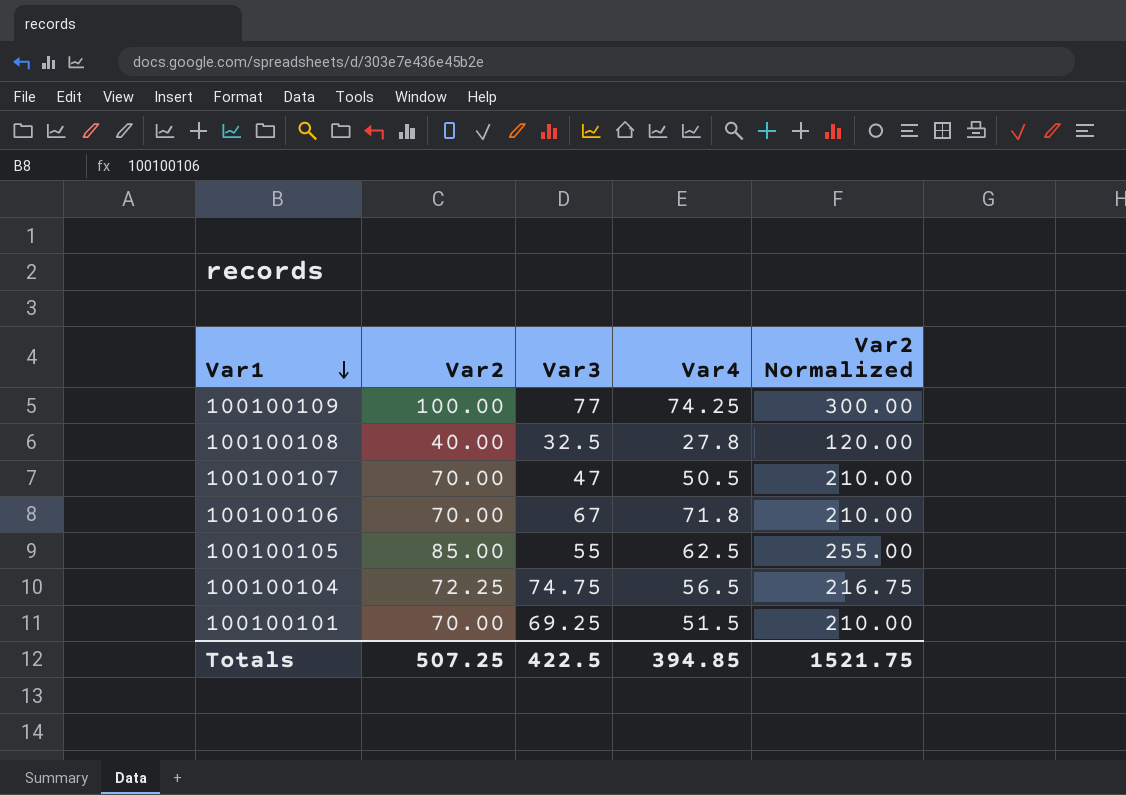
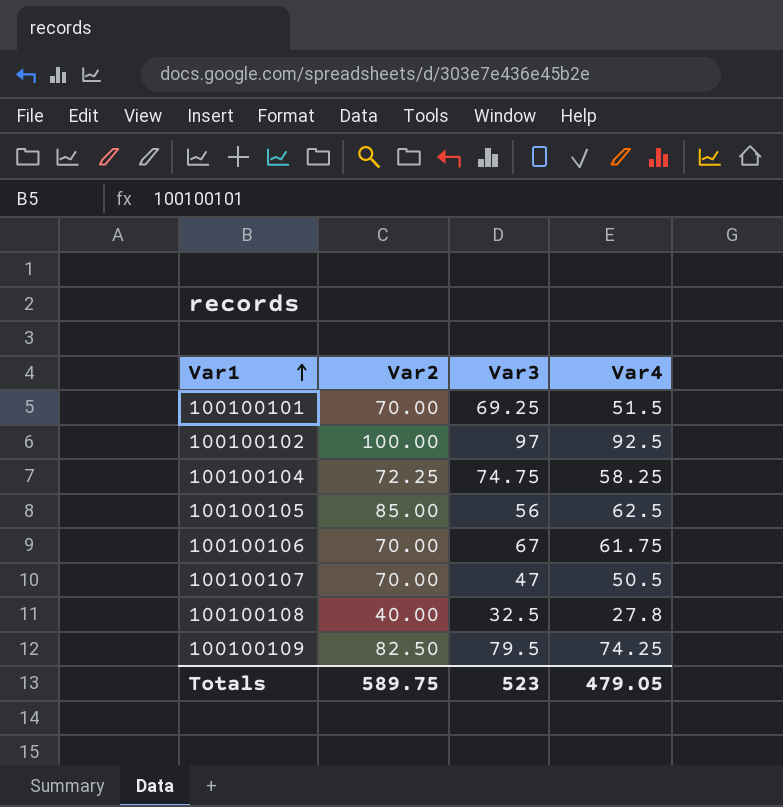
row order: Var1 descending -> Var1 ascending
column Var2 Normalized | formula: [Var2] * 3 -> none
row 100100102: none -> 100.00 | 97 | 92.5
100100104 | Var4: 56.5 -> 58.25
100100105 | Var3: 55 -> 56
100100106 | Var4: 71.8 -> 61.75
100100109 | Var2: 100.00 -> 82.50
100100109 | Var3: 77 -> 79.5
Totals | Var2: 507.25 -> 589.75
Totals | Var3: 422.5 -> 523
Totals | Var4: 394.85 -> 479.05

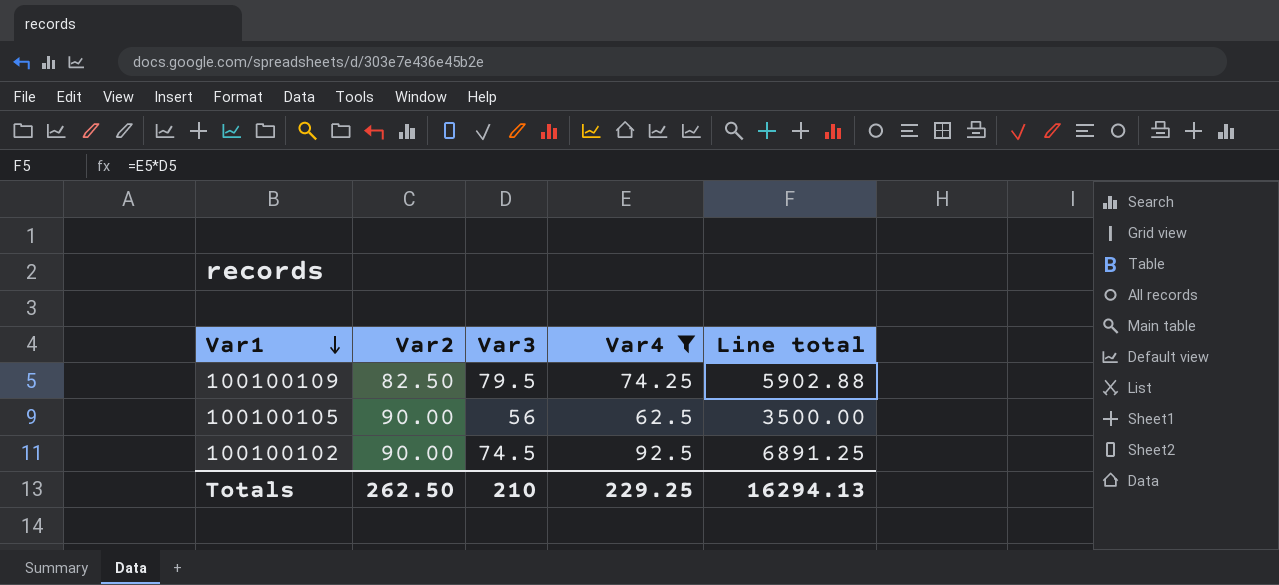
filter: none -> Var4 >= 62.5
row order: Var1 ascending -> Var1 descending
column Line total | formula: none -> [Var3] * [Var4]
100100105 | Var2: 85.00 -> 90.00
100100102 | Var2: 100.00 -> 90.00
100100102 | Var3: 97 -> 74.5
Totals | Var2: 589.75 -> 262.50
Totals | Var3: 523 -> 210
Totals | Var4: 479.05 -> 229.25

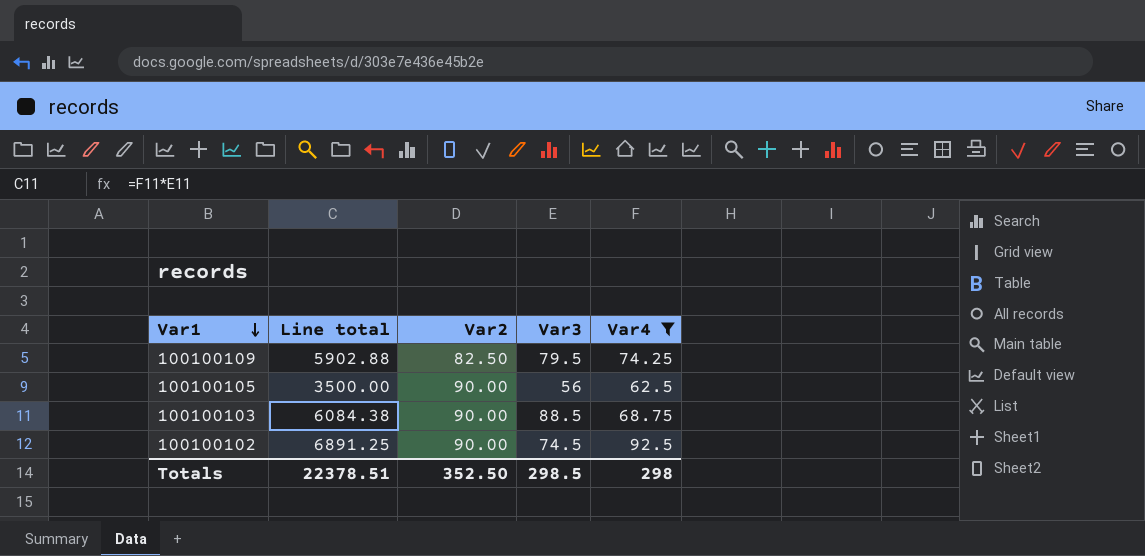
column Line total | position: 5 -> 2
row 100100103: none -> 6084.38 | 90.00 | 88.5 | 68.75
Totals | Line total: 16294.13 -> 22378.51
Totals | Var2: 262.50 -> 352.50
Totals | Var3: 210 -> 298.5
Totals | Var4: 229.25 -> 298

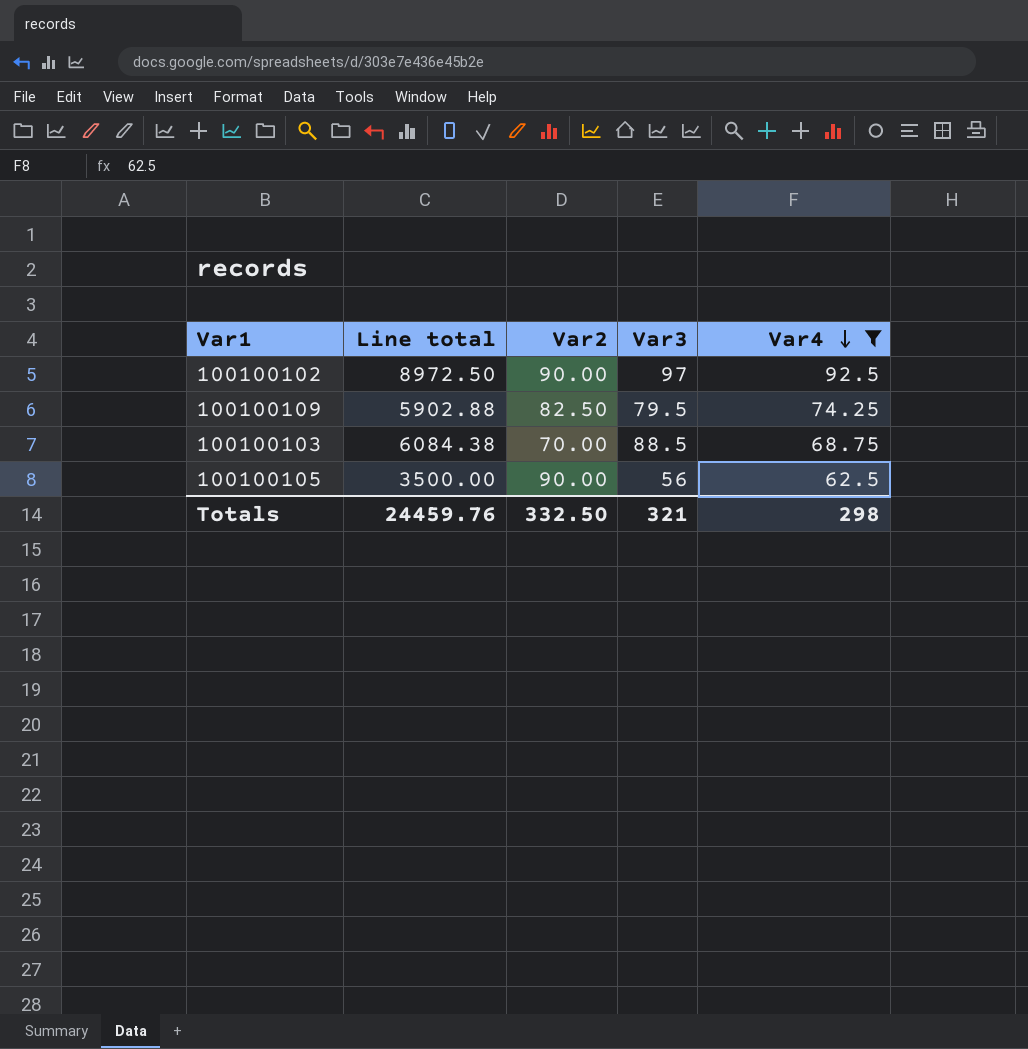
row order: Var1 descending -> Var4 descending
100100102 | Line total: 6891.25 -> 8972.50
100100102 | Var3: 74.5 -> 97
100100103 | Var2: 90.00 -> 70.00
Totals | Line total: 22378.51 -> 24459.76
Totals | Var2: 352.50 -> 332.50
Totals | Var3: 298.5 -> 321

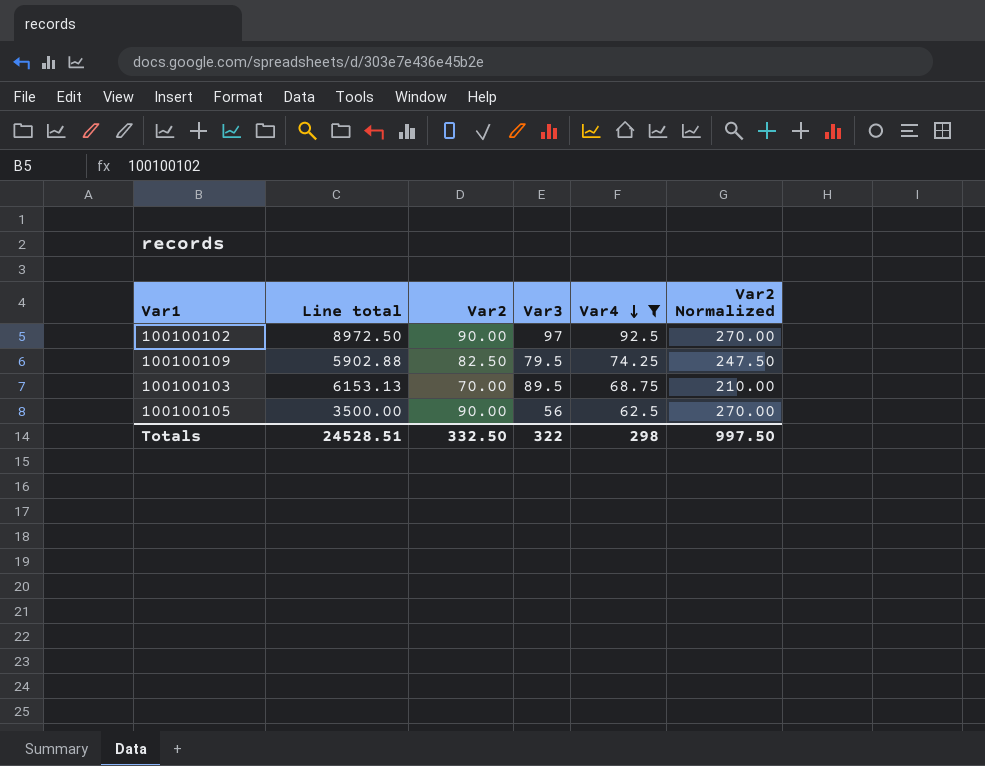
column Var2 Normalized | formula: none -> [Var2] * 3
100100103 | Line total: 6084.38 -> 6153.13
100100103 | Var3: 88.5 -> 89.5
Totals | Line total: 24459.76 -> 24528.51
Totals | Var3: 321 -> 322

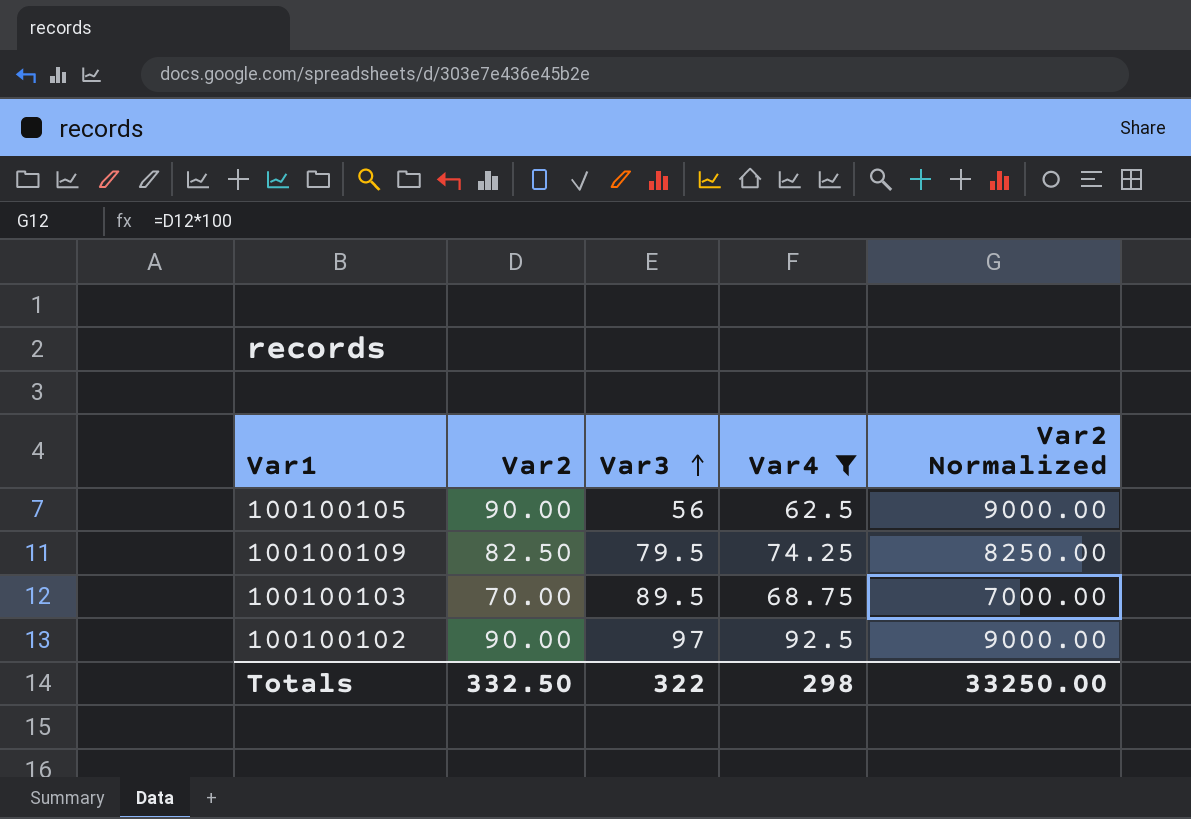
row order: Var4 descending -> Var3 ascending
column Line total | formula: [Var3] * [Var4] -> none
column Var2 Normalized | formula: [Var2] * 3 -> [Var2] * 100
Totals | Var2 Normalized: 997.50 -> 33250.00

